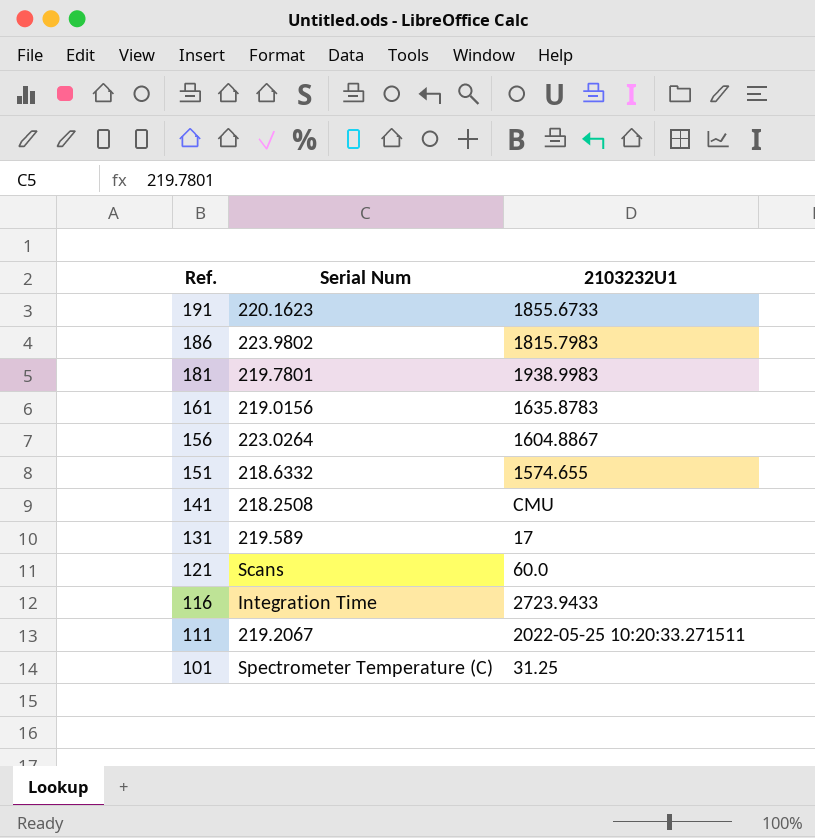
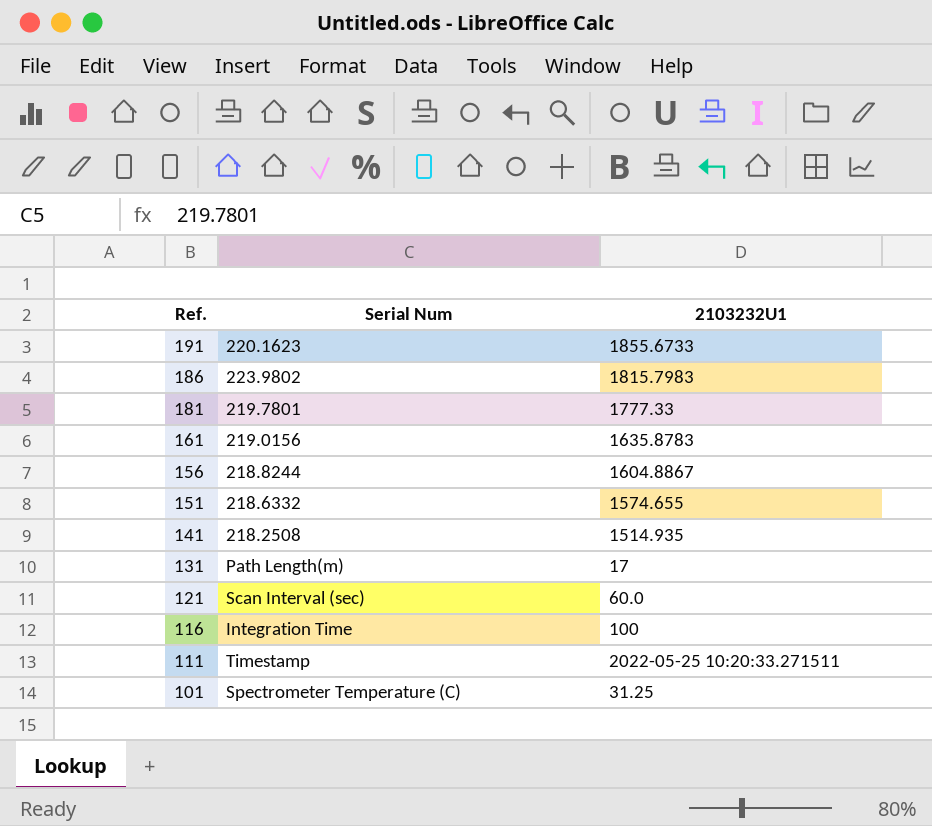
181 | 2103232U1: 1938.9983 -> 1777.33
156 | Serial Num: 223.0264 -> 218.8244
141 | 2103232U1: CMU -> 1514.935
131 | Serial Num: 219.589 -> Path Length(m)
121 | Serial Num: Scans -> Scan Interval (sec)
116 | 2103232U1: 2723.9433 -> 100
111 | Serial Num: 219.2067 -> Timestamp

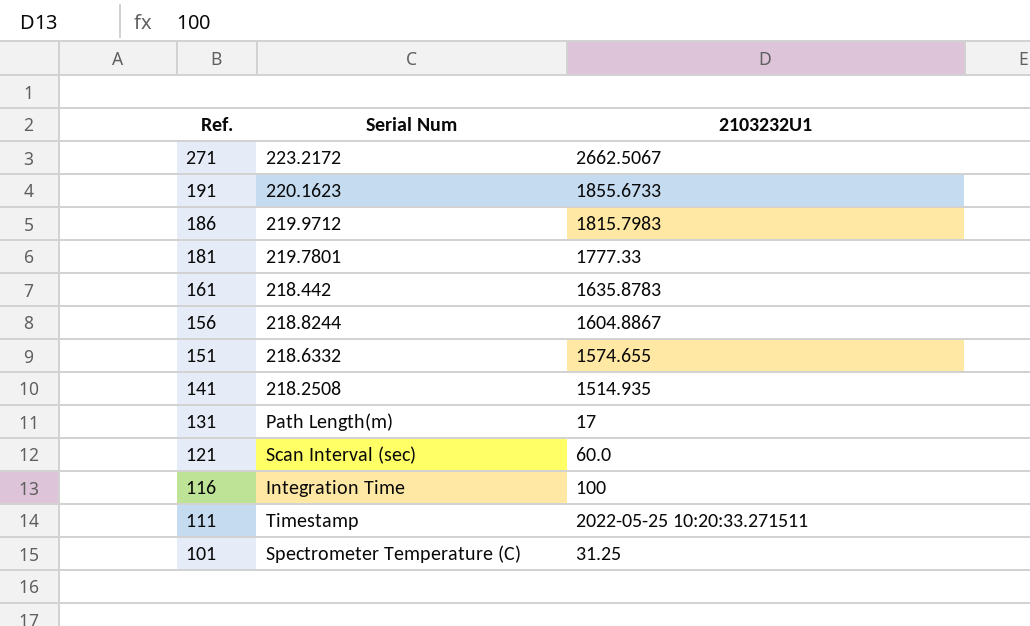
row 271: none -> 223.2172 | 2662.5067
186 | Serial Num: 223.9802 -> 219.9712
161 | Serial Num: 219.0156 -> 218.442

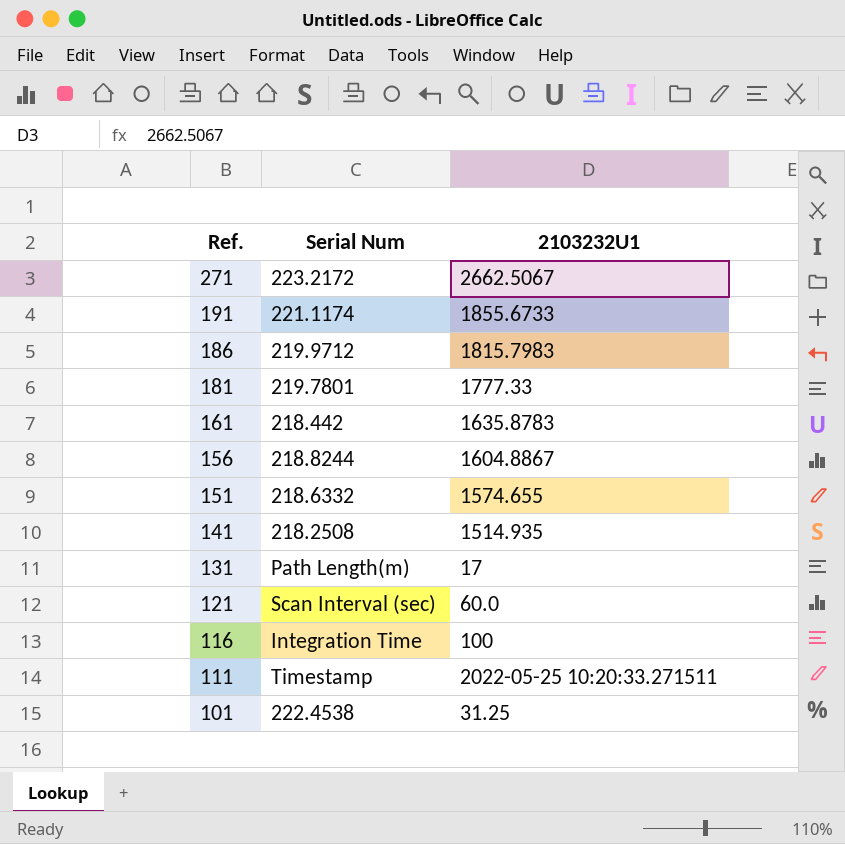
191 | Serial Num: 220.1623 -> 221.1174
101 | Serial Num: Spectrometer Temperature (C) -> 222.4538

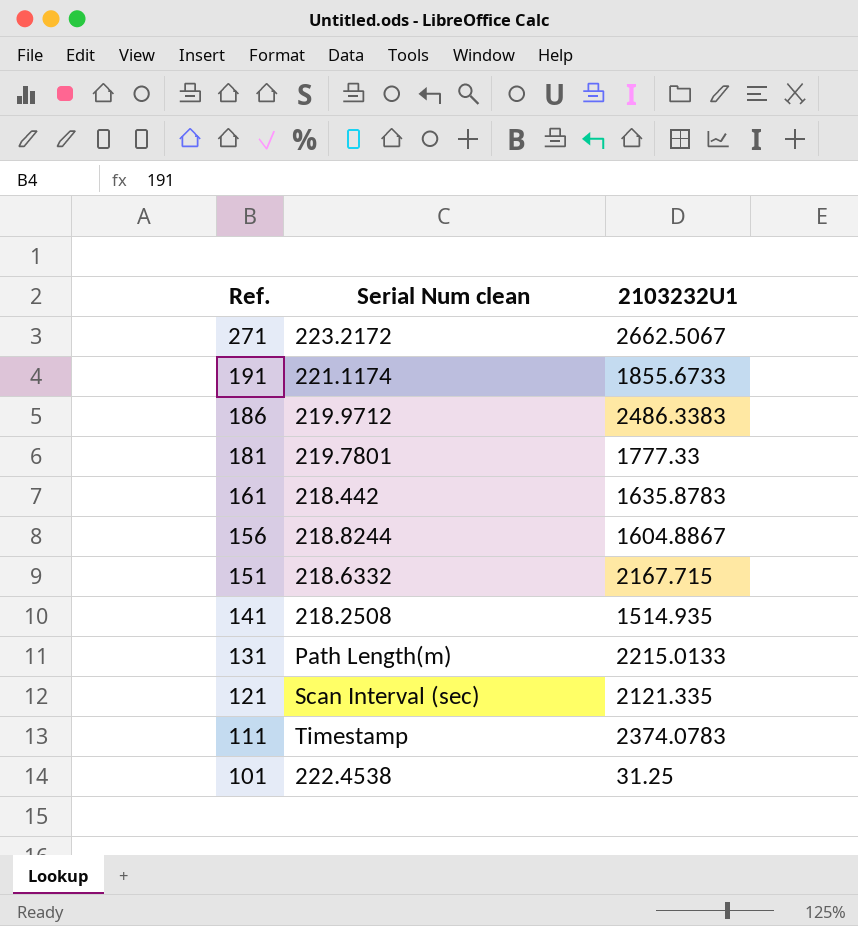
column name: Serial Num -> Serial Num clean
row 116: Integration Time | 100 -> none
186 | 2103232U1: 1815.7983 -> 2486.3383
151 | 2103232U1: 1574.655 -> 2167.715
131 | 2103232U1: 17 -> 2215.0133
121 | 2103232U1: 60.0 -> 2121.335
111 | 2103232U1: 2022-05-25 10:20:33.271511 -> 2374.0783

